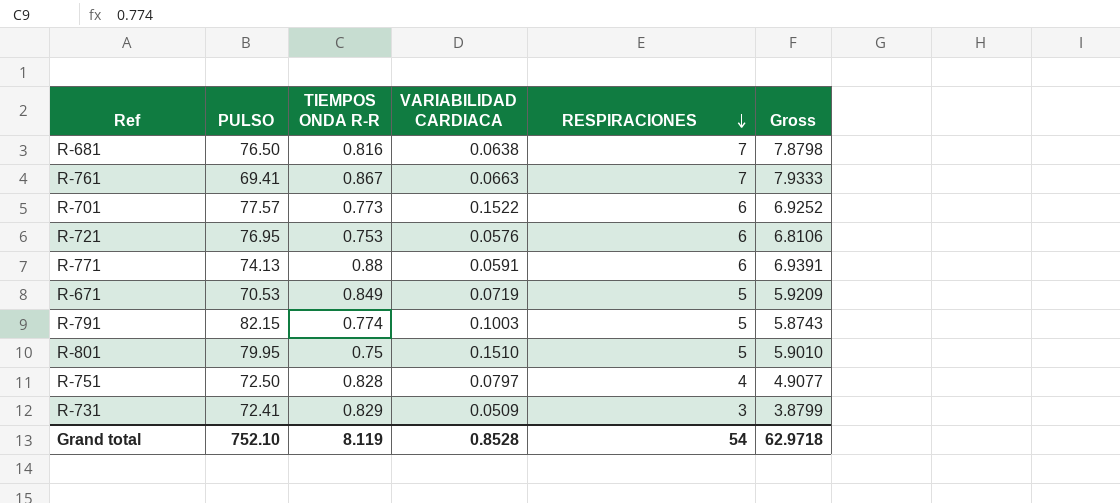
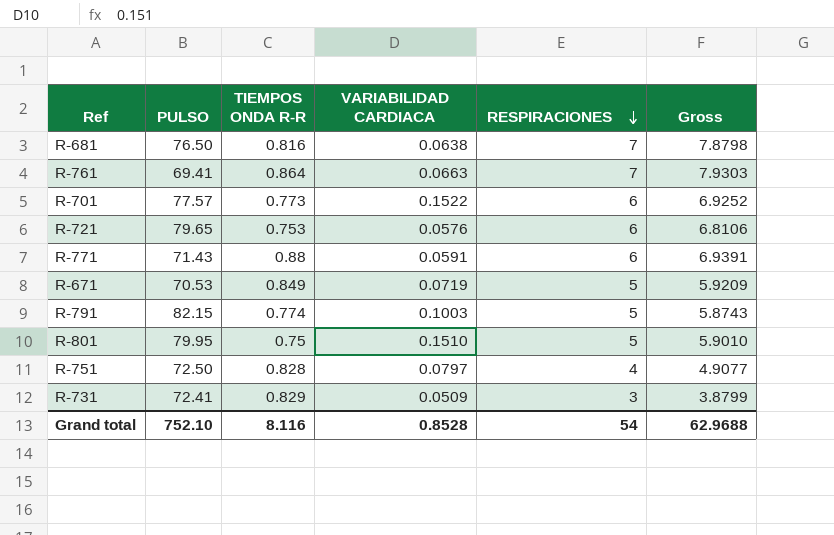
R-761 | TIEMPOS ONDA R-R: 0.867 -> 0.864
R-761 | Gross: 7.9333 -> 7.9303
R-721 | PULSO: 76.95 -> 79.65
R-771 | PULSO: 74.13 -> 71.43
Grand total | TIEMPOS ONDA R-R: 8.119 -> 8.116
Grand total | Gross: 62.9718 -> 62.9688

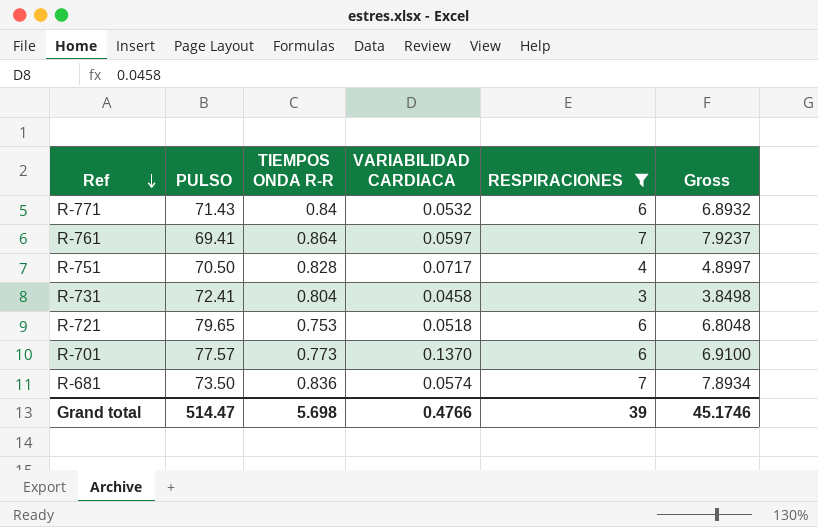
filter: none -> RESPIRACIONES != 5
row order: RESPIRACIONES descending -> Ref descending
R-771 | TIEMPOS ONDA R-R: 0.88 -> 0.84
R-771 | VARIABILIDAD CARDIACA: 0.0591 -> 0.0532
R-771 | Gross: 6.9391 -> 6.8932
R-761 | VARIABILIDAD CARDIACA: 0.0663 -> 0.0597
R-761 | Gross: 7.9303 -> 7.9237
R-751 | PULSO: 72.50 -> 70.50
R-751 | VARIABILIDAD CARDIACA: 0.0797 -> 0.0717
R-751 | Gross: 4.9077 -> 4.8997
R-731 | TIEMPOS ONDA R-R: 0.829 -> 0.804
R-731 | VARIABILIDAD CARDIACA: 0.0509 -> 0.0458
R-731 | Gross: 3.8799 -> 3.8498
R-721 | VARIABILIDAD CARDIACA: 0.0576 -> 0.0518
R-721 | Gross: 6.8106 -> 6.8048
R-701 | VARIABILIDAD CARDIACA: 0.1522 -> 0.1370
R-701 | Gross: 6.9252 -> 6.9100
R-681 | PULSO: 76.50 -> 73.50
R-681 | TIEMPOS ONDA R-R: 0.816 -> 0.836
R-681 | VARIABILIDAD CARDIACA: 0.0638 -> 0.0574
R-681 | Gross: 7.8798 -> 7.8934
Grand total | PULSO: 752.10 -> 514.47
Grand total | TIEMPOS ONDA R-R: 8.116 -> 5.698
Grand total | VARIABILIDAD CARDIACA: 0.8528 -> 0.4766
Grand total | RESPIRACIONES: 54 -> 39
Grand total | Gross: 62.9688 -> 45.1746

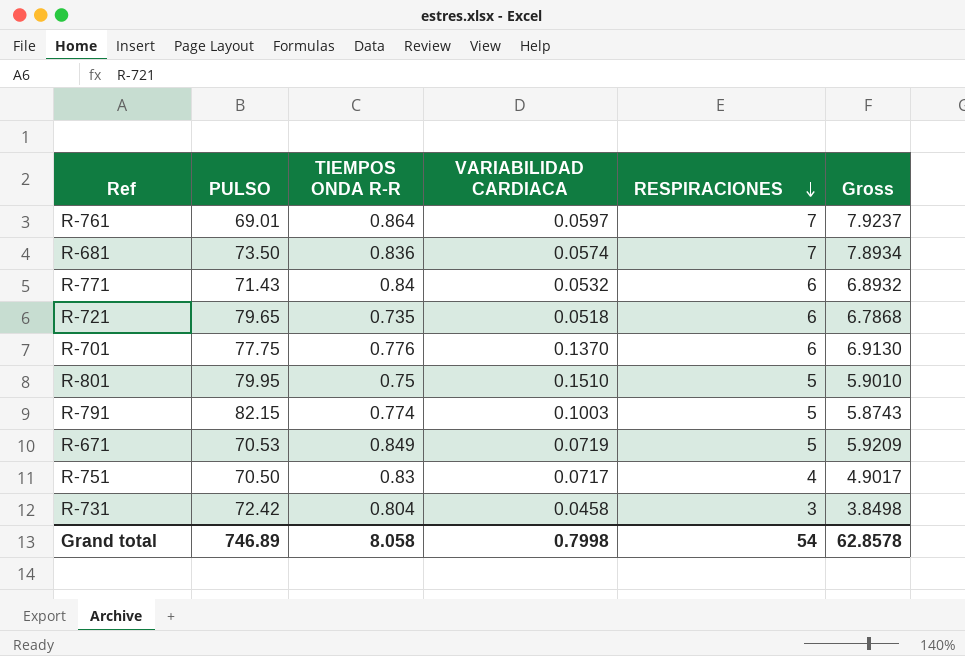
filter: RESPIRACIONES != 5 -> none
row order: Ref descending -> RESPIRACIONES descending
R-761 | PULSO: 69.41 -> 69.01
R-721 | TIEMPOS ONDA R-R: 0.753 -> 0.735
R-721 | Gross: 6.8048 -> 6.7868
R-701 | PULSO: 77.57 -> 77.75
R-701 | TIEMPOS ONDA R-R: 0.773 -> 0.776
R-701 | Gross: 6.9100 -> 6.9130
R-751 | TIEMPOS ONDA R-R: 0.828 -> 0.83
R-751 | Gross: 4.8997 -> 4.9017
R-731 | PULSO: 72.41 -> 72.42
Grand total | PULSO: 514.47 -> 746.89
Grand total | TIEMPOS ONDA R-R: 5.698 -> 8.058
Grand total | VARIABILIDAD CARDIACA: 0.4766 -> 0.7998
Grand total | RESPIRACIONES: 39 -> 54
Grand total | Gross: 45.1746 -> 62.8578

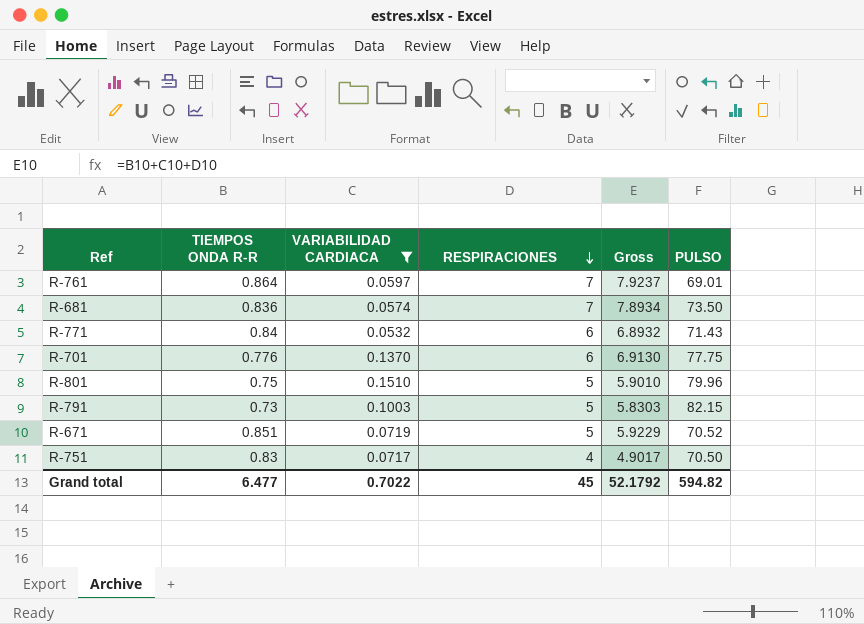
filter: none -> VARIABILIDAD CARDIACA >= 0.0532
column PULSO | position: 2 -> 6
R-801 | PULSO: 79.95 -> 79.96
R-791 | TIEMPOS ONDA R-R: 0.774 -> 0.73
R-791 | Gross: 5.8743 -> 5.8303
R-671 | TIEMPOS ONDA R-R: 0.849 -> 0.851
R-671 | Gross: 5.9209 -> 5.9229
R-671 | PULSO: 70.53 -> 70.52
Grand total | TIEMPOS ONDA R-R: 8.058 -> 6.477
Grand total | VARIABILIDAD CARDIACA: 0.7998 -> 0.7022
Grand total | RESPIRACIONES: 54 -> 45
Grand total | Gross: 62.8578 -> 52.1792
Grand total | PULSO: 746.89 -> 594.82

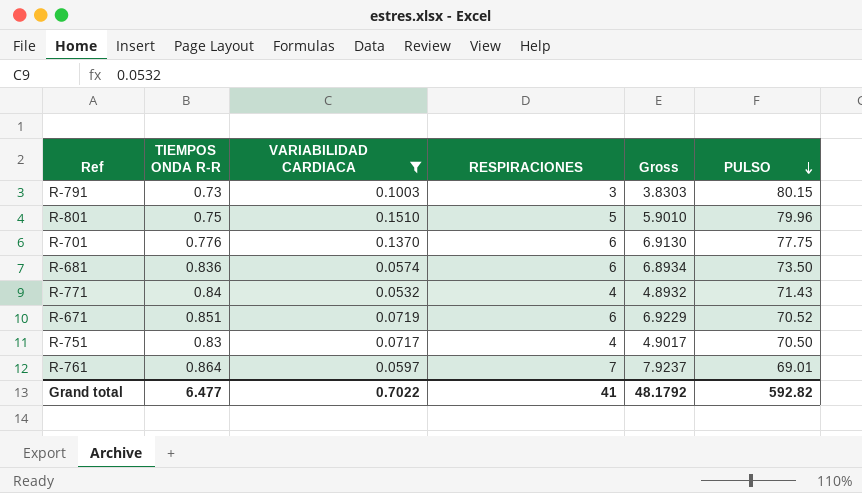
row order: RESPIRACIONES descending -> PULSO descending
R-791 | RESPIRACIONES: 5 -> 3
R-791 | Gross: 5.8303 -> 3.8303
R-791 | PULSO: 82.15 -> 80.15
R-681 | RESPIRACIONES: 7 -> 6
R-681 | Gross: 7.8934 -> 6.8934
R-771 | RESPIRACIONES: 6 -> 4
R-771 | Gross: 6.8932 -> 4.8932
R-671 | RESPIRACIONES: 5 -> 6
R-671 | Gross: 5.9229 -> 6.9229
Grand total | RESPIRACIONES: 45 -> 41
Grand total | Gross: 52.1792 -> 48.1792
Grand total | PULSO: 594.82 -> 592.82

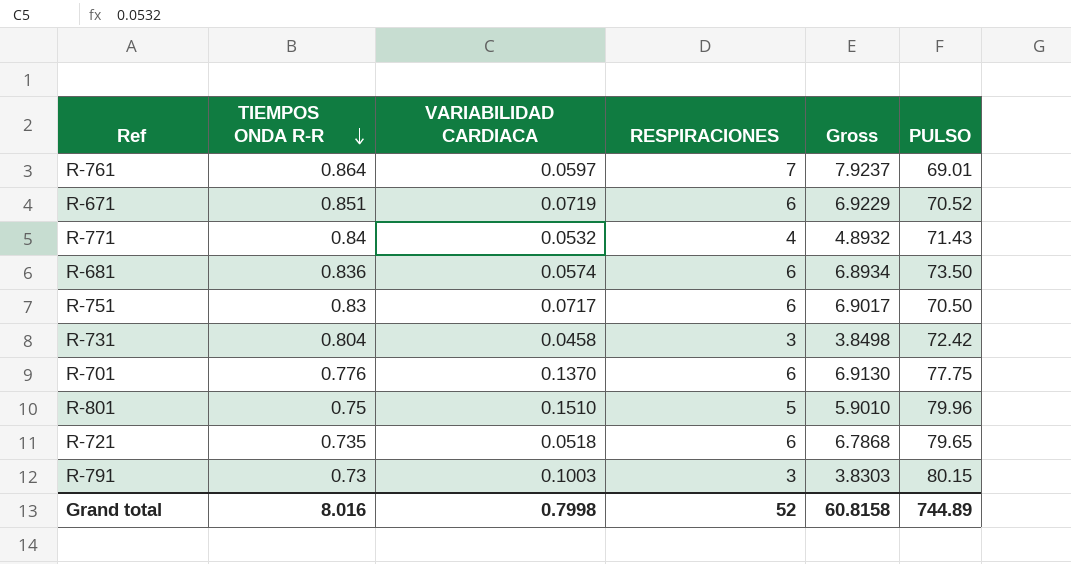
filter: VARIABILIDAD CARDIACA >= 0.0532 -> none
row order: PULSO descending -> TIEMPOS ONDA R-R descending
R-751 | RESPIRACIONES: 4 -> 6
R-751 | Gross: 4.9017 -> 6.9017
Grand total | TIEMPOS ONDA R-R: 6.477 -> 8.016
Grand total | VARIABILIDAD CARDIACA: 0.7022 -> 0.7998
Grand total | RESPIRACIONES: 41 -> 52
Grand total | Gross: 48.1792 -> 60.8158
Grand total | PULSO: 592.82 -> 744.89

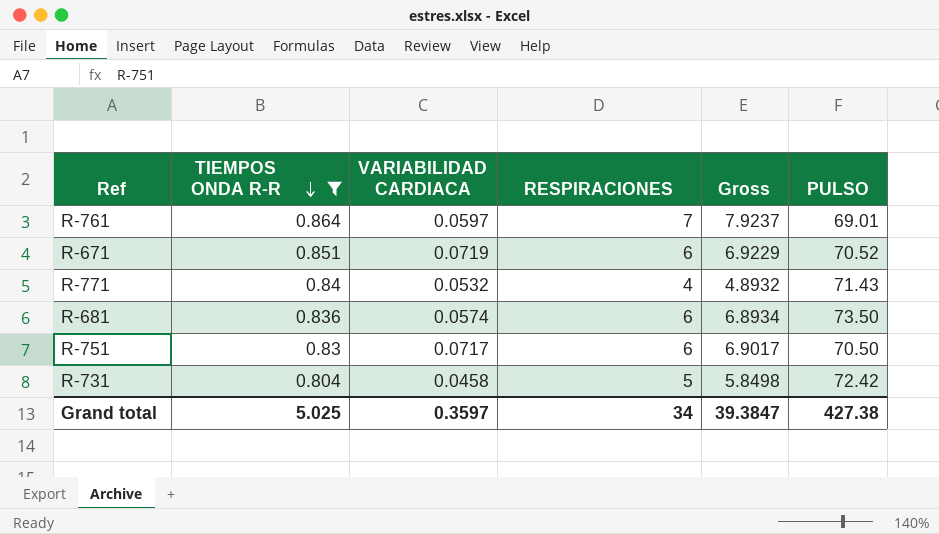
filter: none -> TIEMPOS ONDA R-R >= 0.804
R-731 | RESPIRACIONES: 3 -> 5
R-731 | Gross: 3.8498 -> 5.8498
Grand total | TIEMPOS ONDA R-R: 8.016 -> 5.025
Grand total | VARIABILIDAD CARDIACA: 0.7998 -> 0.3597
Grand total | RESPIRACIONES: 52 -> 34
Grand total | Gross: 60.8158 -> 39.3847
Grand total | PULSO: 744.89 -> 427.38

